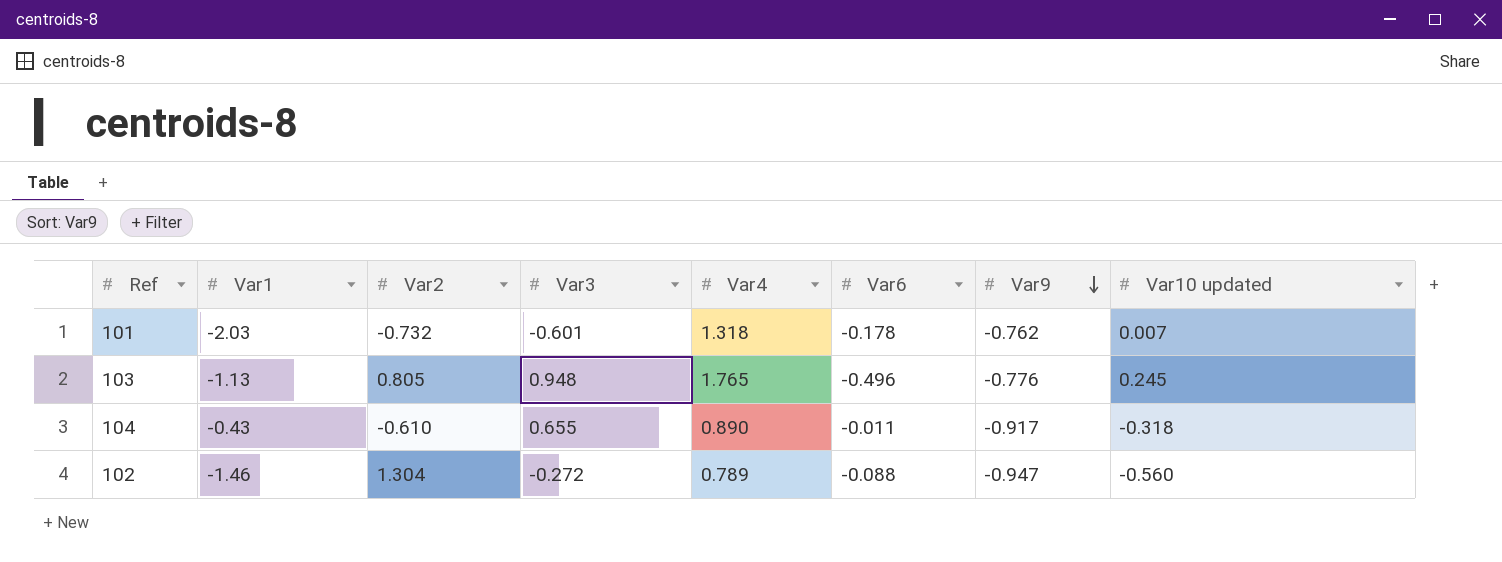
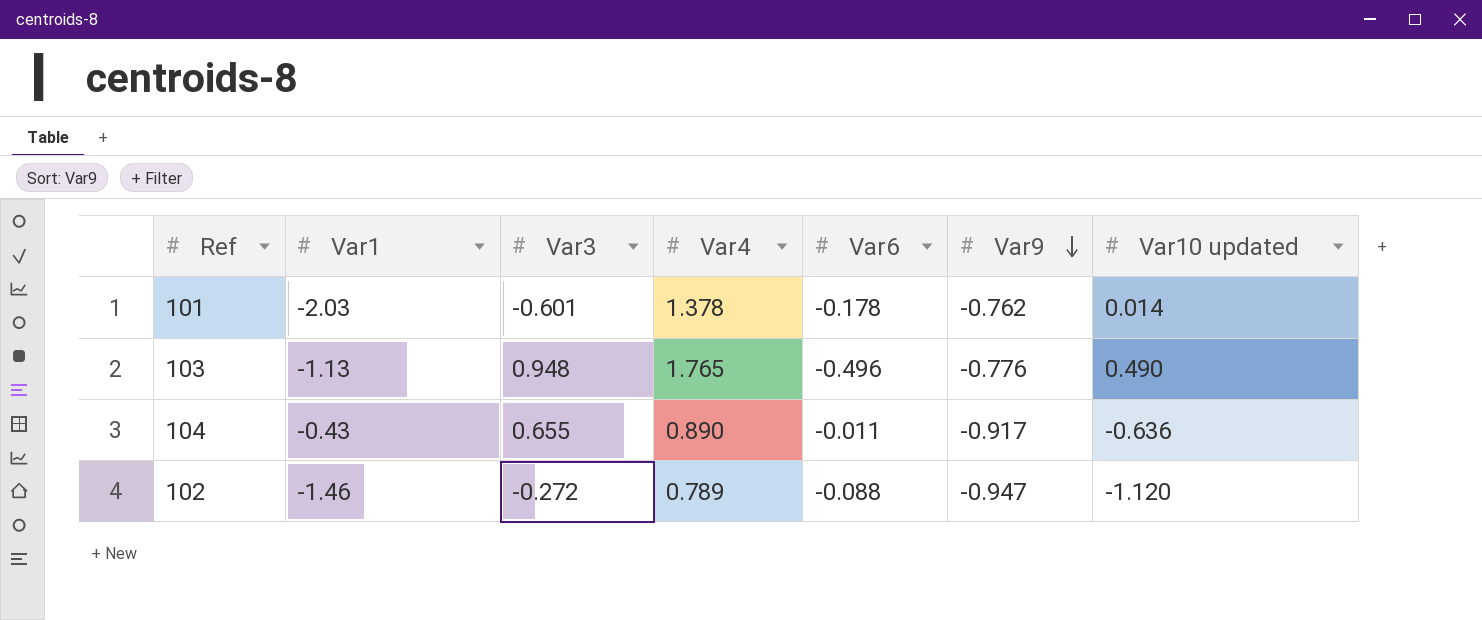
column Var2 | position: 3 -> none
101 | Var4: 1.318 -> 1.378
101 | Var10 updated: 0.007 -> 0.014
103 | Var10 updated: 0.245 -> 0.490
104 | Var10 updated: -0.318 -> -0.636
102 | Var10 updated: -0.560 -> -1.120

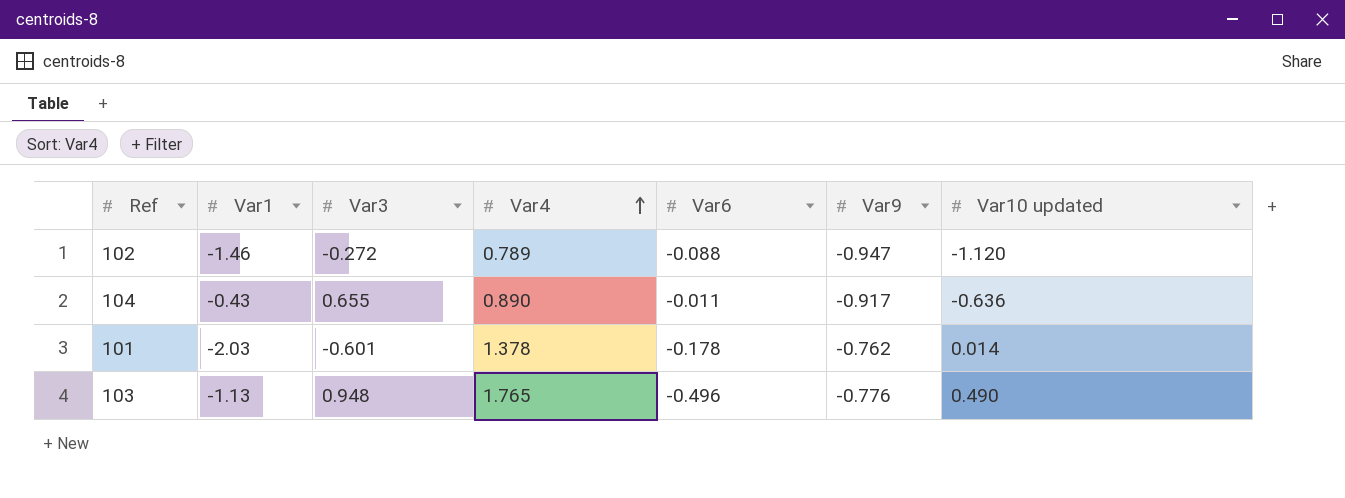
row order: Var9 descending -> Var4 ascending

